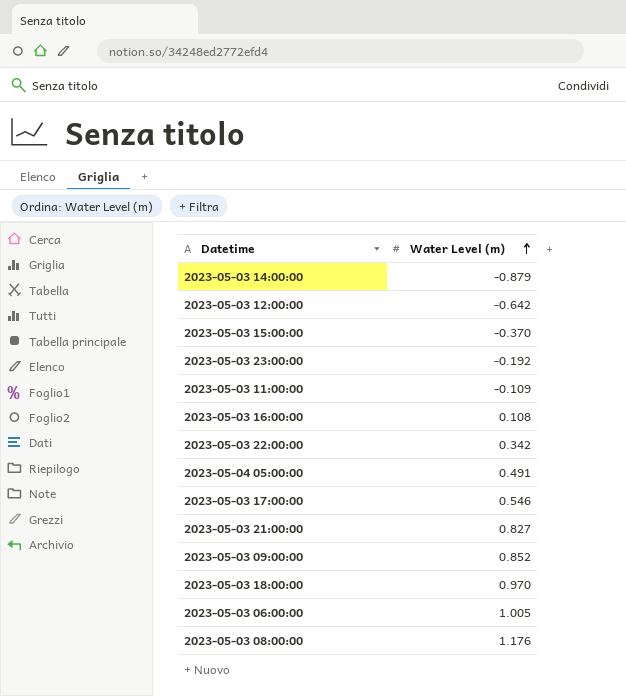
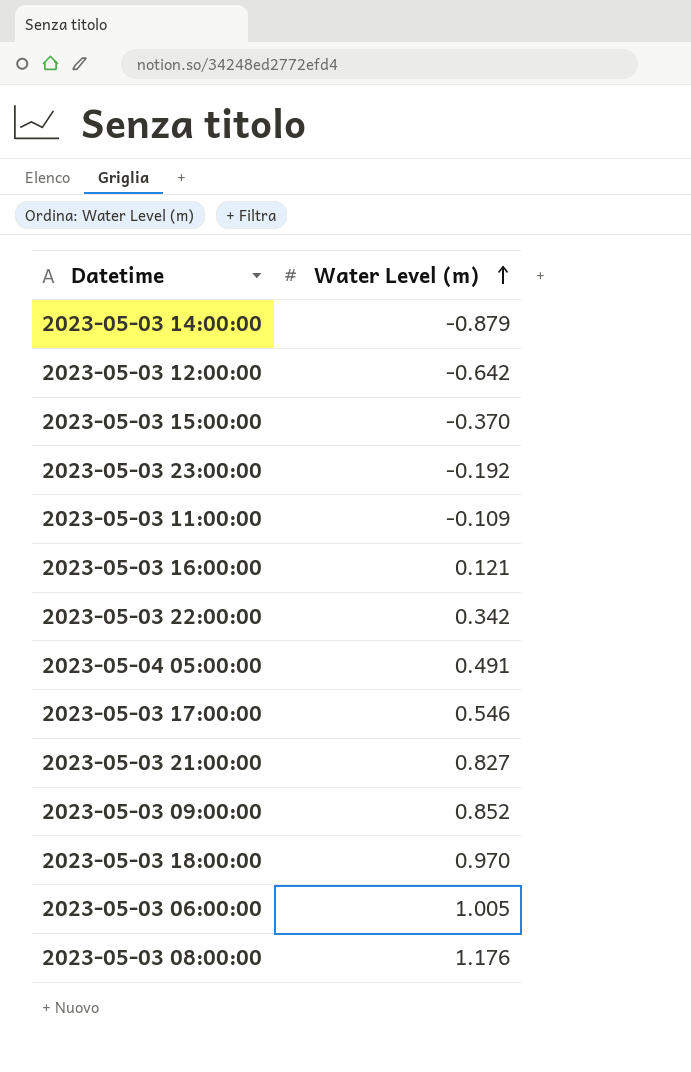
2023-05-03 16:00:00 | Water Level (m): 0.108 -> 0.121

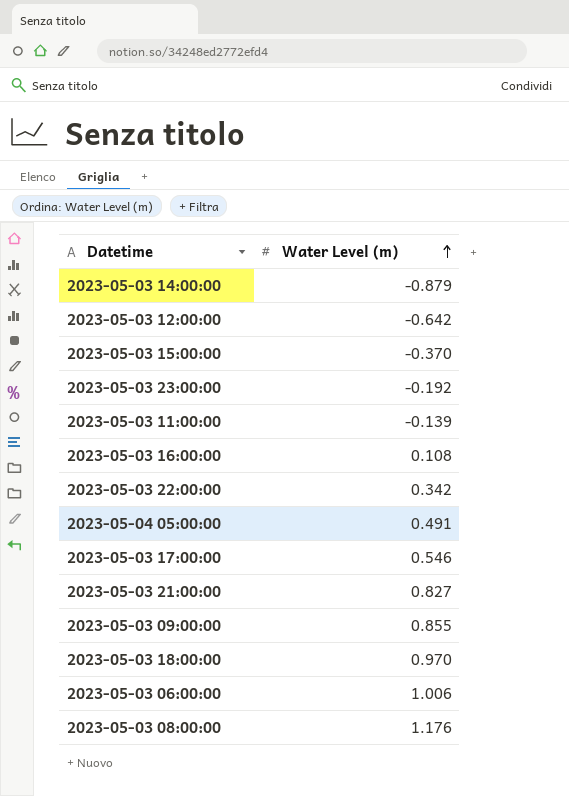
2023-05-03 11:00:00 | Water Level (m): -0.109 -> -0.139
2023-05-03 16:00:00 | Water Level (m): 0.121 -> 0.108
2023-05-03 09:00:00 | Water Level (m): 0.852 -> 0.855
2023-05-03 06:00:00 | Water Level (m): 1.005 -> 1.006

